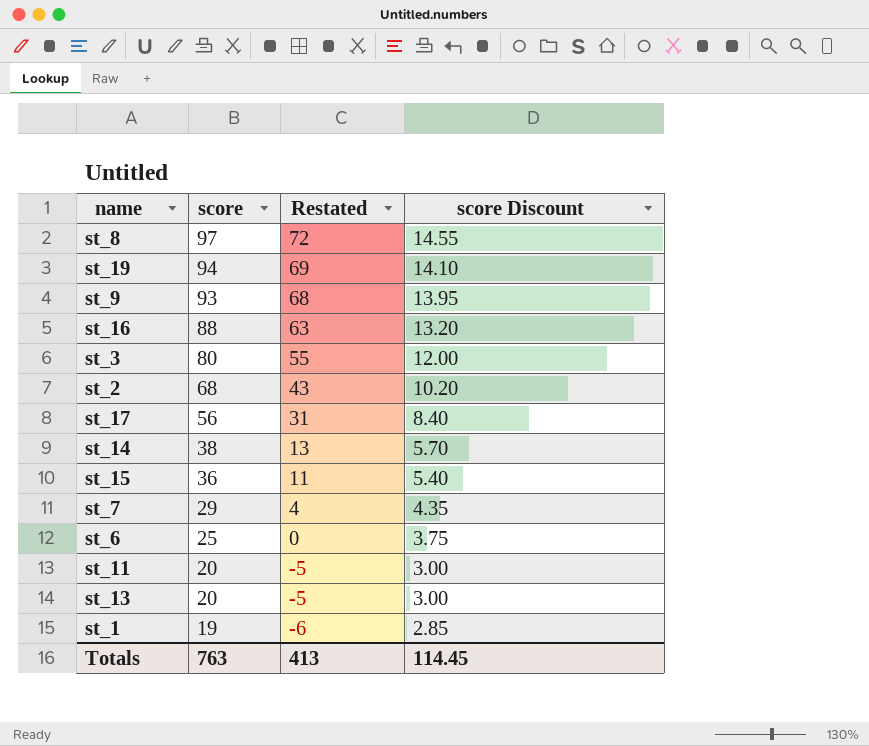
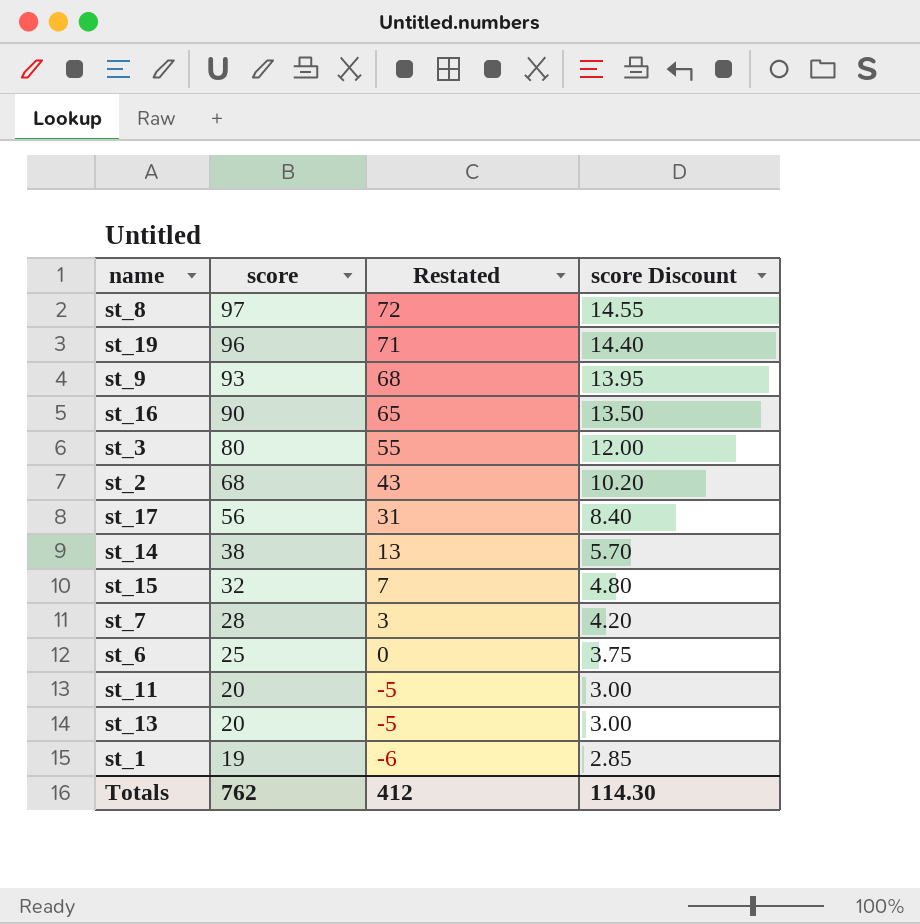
st_19 | score: 94 -> 96
st_19 | Restated: 69 -> 71
st_19 | score Discount: 14.10 -> 14.40
st_16 | score: 88 -> 90
st_16 | Restated: 63 -> 65
st_16 | score Discount: 13.20 -> 13.50
st_15 | score: 36 -> 32
st_15 | Restated: 11 -> 7
st_15 | score Discount: 5.40 -> 4.80
st_7 | score: 29 -> 28
st_7 | Restated: 4 -> 3
st_7 | score Discount: 4.35 -> 4.20
Totals | score: 763 -> 762
Totals | Restated: 413 -> 412
Totals | score Discount: 114.45 -> 114.30

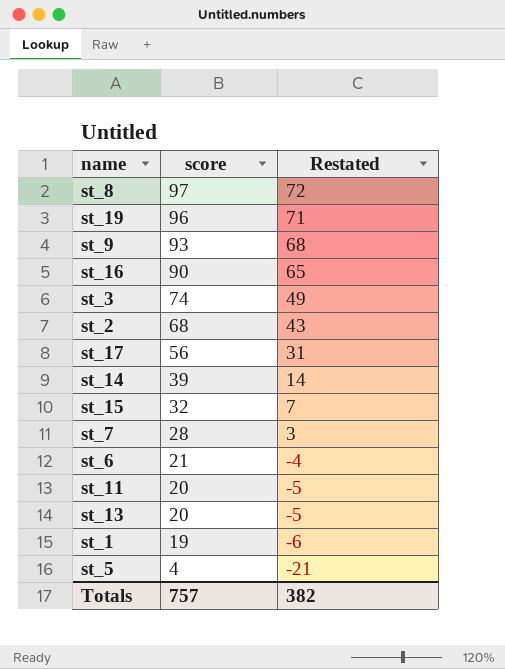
column score Discount | formula: [score] * 0.15 -> none
st_3 | score: 80 -> 74
st_3 | Restated: 55 -> 49
st_14 | score: 38 -> 39
st_14 | Restated: 13 -> 14
st_6 | score: 25 -> 21
st_6 | Restated: 0 -> -4
row st_5: none -> 4 | -21
Totals | score: 762 -> 757
Totals | Restated: 412 -> 382

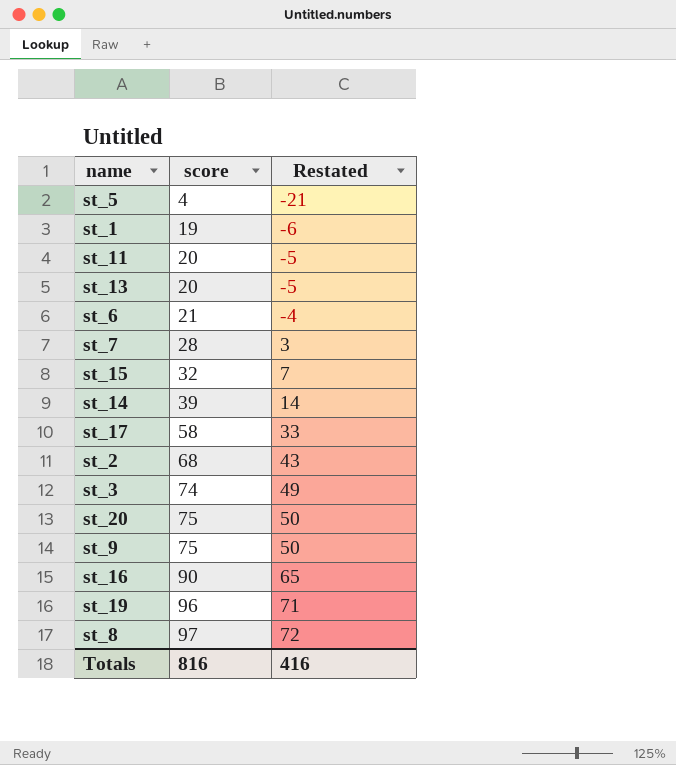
row order: score descending -> score ascending
st_17 | score: 56 -> 58
st_17 | Restated: 31 -> 33
row st_20: none -> 75 | 50
st_9 | score: 93 -> 75
st_9 | Restated: 68 -> 50
Totals | score: 757 -> 816
Totals | Restated: 382 -> 416

